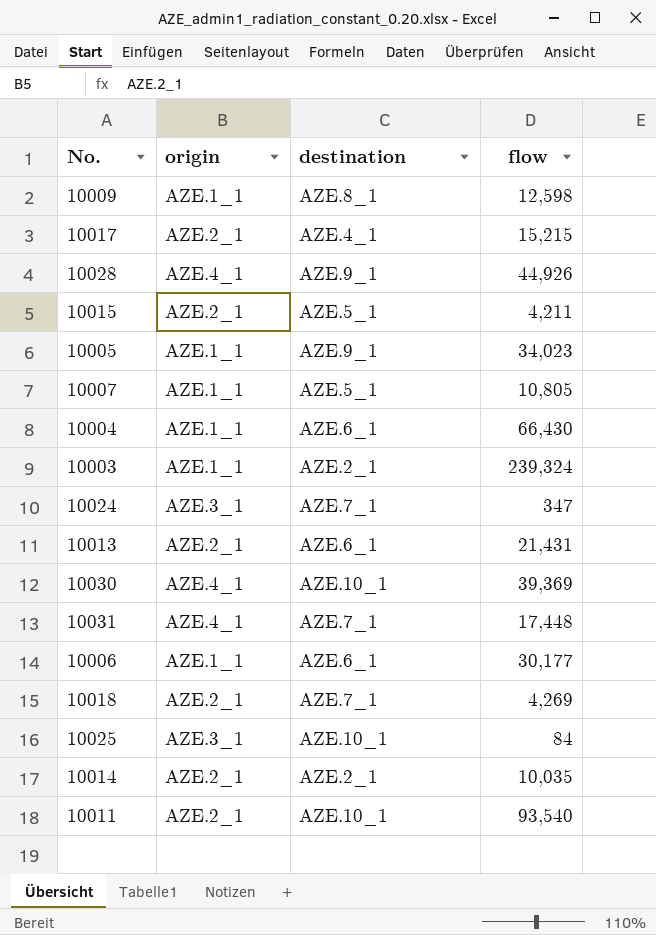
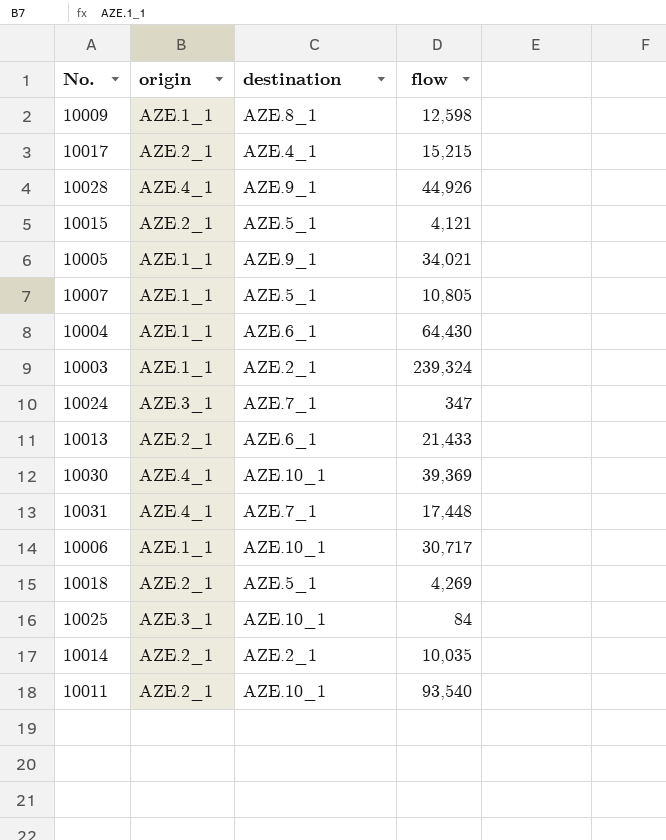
10015 | flow: 4,211 -> 4,121
10005 | flow: 34,023 -> 34,021
10004 | flow: 66,430 -> 64,430
10013 | flow: 21,431 -> 21,433
10006 | destination: AZE.6_1 -> AZE.10_1
10006 | flow: 30,177 -> 30,717
10018 | destination: AZE.7_1 -> AZE.5_1

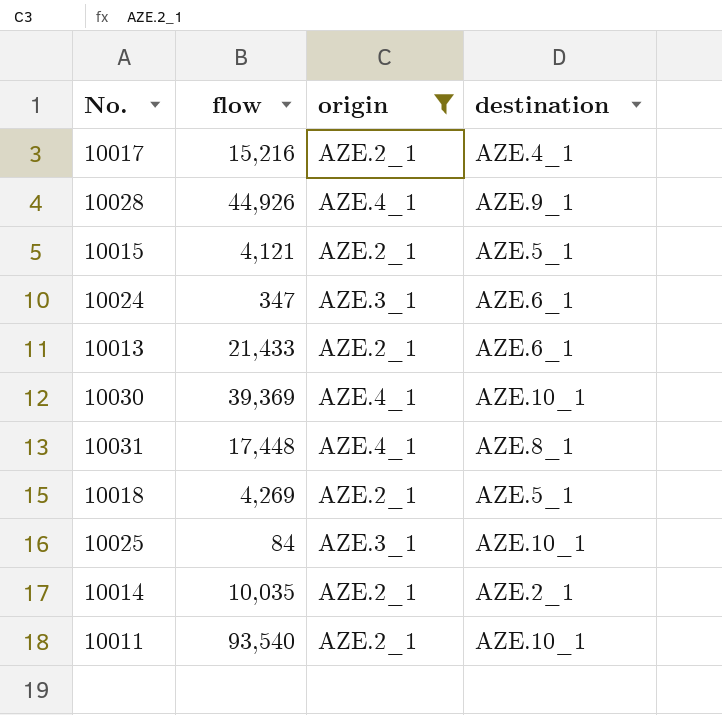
filter: none -> origin != AZE.1_1
column flow | position: 4 -> 2
10017 | flow: 15,215 -> 15,216
10024 | destination: AZE.7_1 -> AZE.6_1
10031 | destination: AZE.7_1 -> AZE.8_1

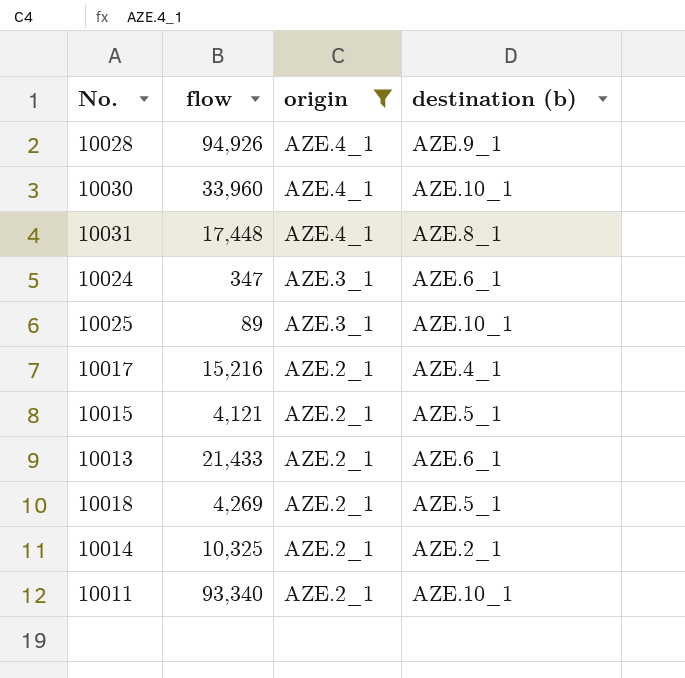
row order: none -> origin descending
column name: destination -> destination (b)
10028 | flow: 44,926 -> 94,926
10030 | flow: 39,369 -> 33,960
10025 | flow: 84 -> 89
10014 | flow: 10,035 -> 10,325
10011 | flow: 93,540 -> 93,340

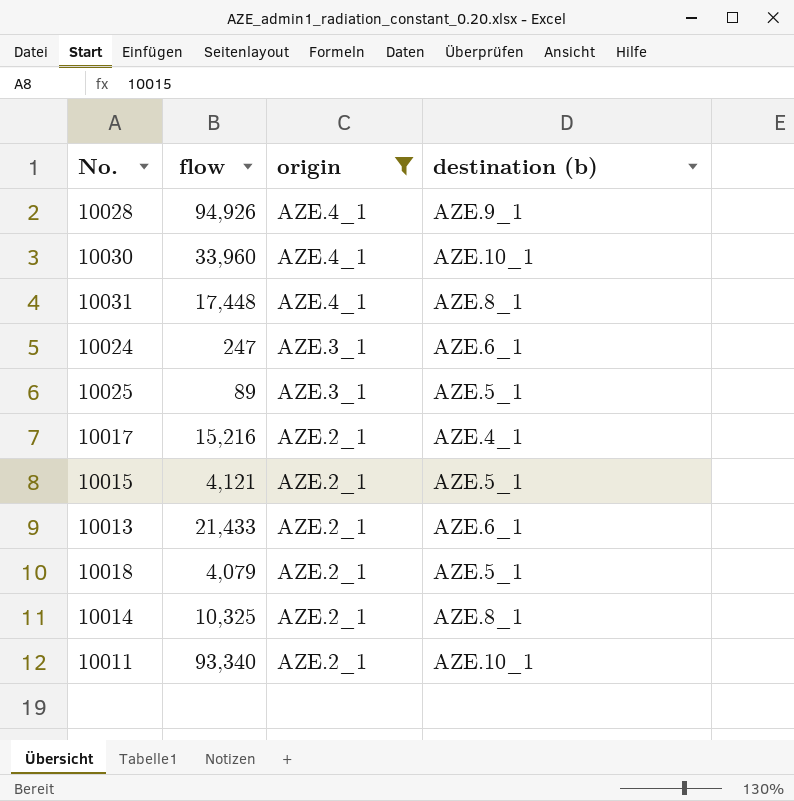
10024 | flow: 347 -> 247
10025 | destination (b): AZE.10_1 -> AZE.5_1
10018 | flow: 4,269 -> 4,079
10014 | destination (b): AZE.2_1 -> AZE.8_1

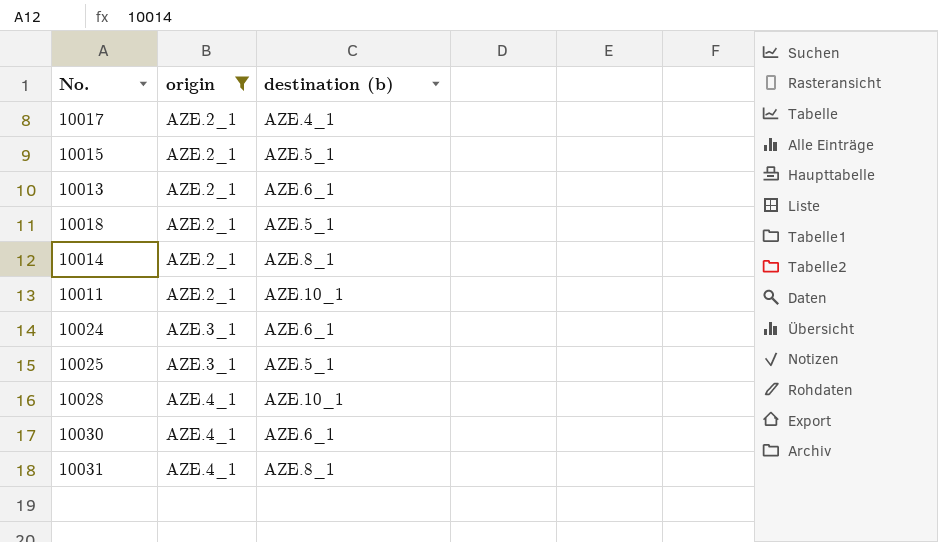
row order: origin descending -> origin ascending
column flow | position: 2 -> none
10028 | destination (b): AZE.9_1 -> AZE.10_1
10030 | destination (b): AZE.10_1 -> AZE.6_1

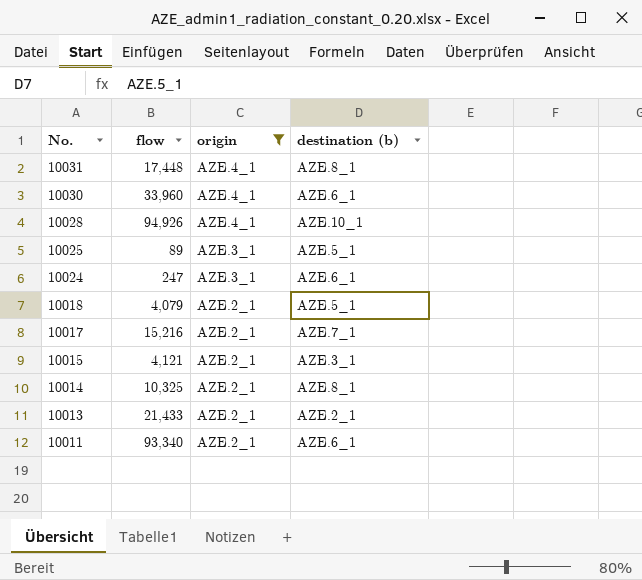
row order: origin ascending -> No. descending
column flow | position: none -> 2
10017 | destination (b): AZE.4_1 -> AZE.7_1
10015 | destination (b): AZE.5_1 -> AZE.3_1
10013 | destination (b): AZE.6_1 -> AZE.2_1
10011 | destination (b): AZE.10_1 -> AZE.6_1

